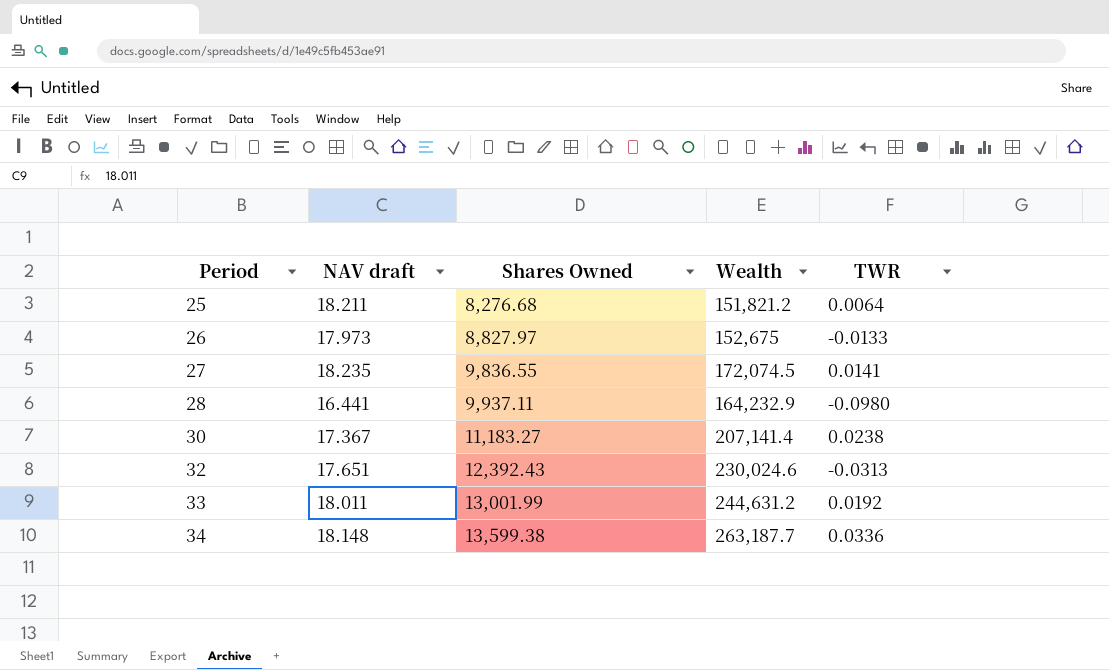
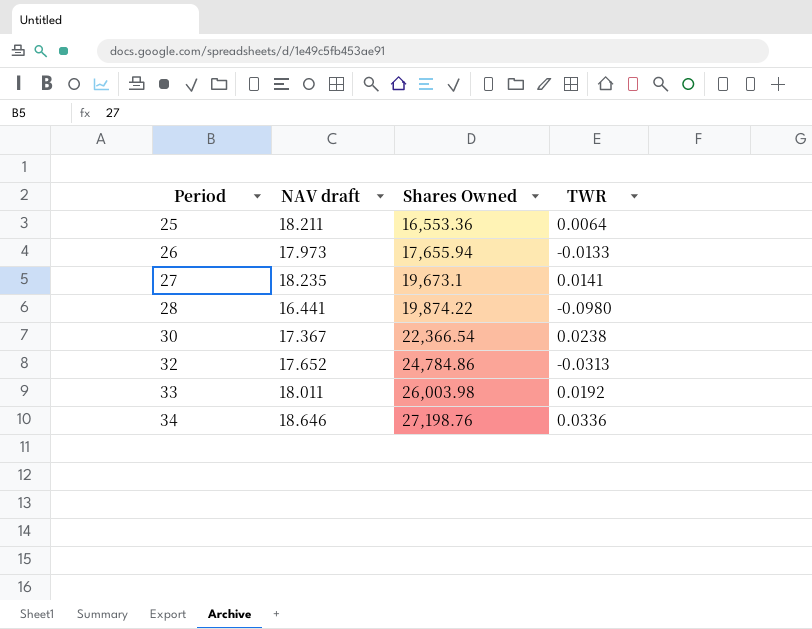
column Wealth | position: 4 -> none
25 | Shares Owned: 8,276.68 -> 16,553.36
26 | Shares Owned: 8,827.97 -> 17,655.94
27 | Shares Owned: 9,836.55 -> 19,673.1
28 | Shares Owned: 9,937.11 -> 19,874.22
30 | Shares Owned: 11,183.27 -> 22,366.54
32 | NAV draft: 17.651 -> 17.652
32 | Shares Owned: 12,392.43 -> 24,784.86
33 | Shares Owned: 13,001.99 -> 26,003.98
34 | NAV draft: 18.148 -> 18.646
34 | Shares Owned: 13,599.38 -> 27,198.76

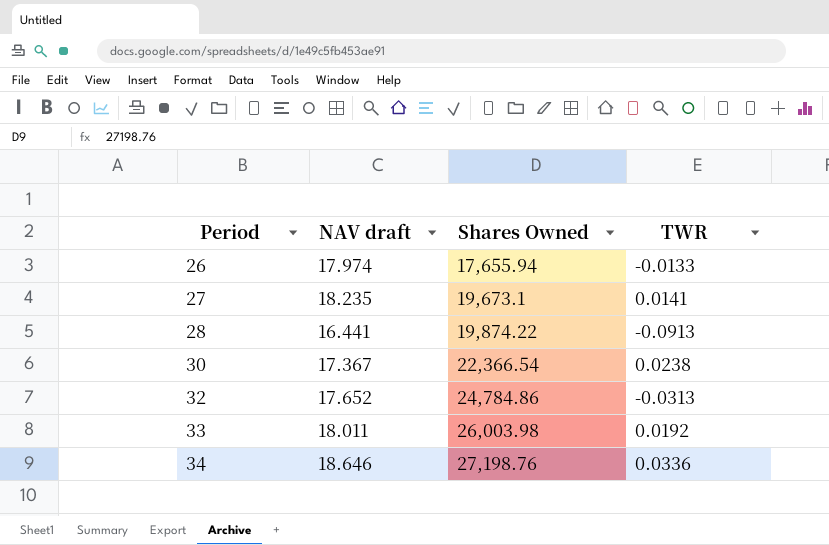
row 25: 18.211 | 16,553.36 | 0.0064 -> none
26 | NAV draft: 17.973 -> 17.974
28 | TWR: -0.0980 -> -0.0913

